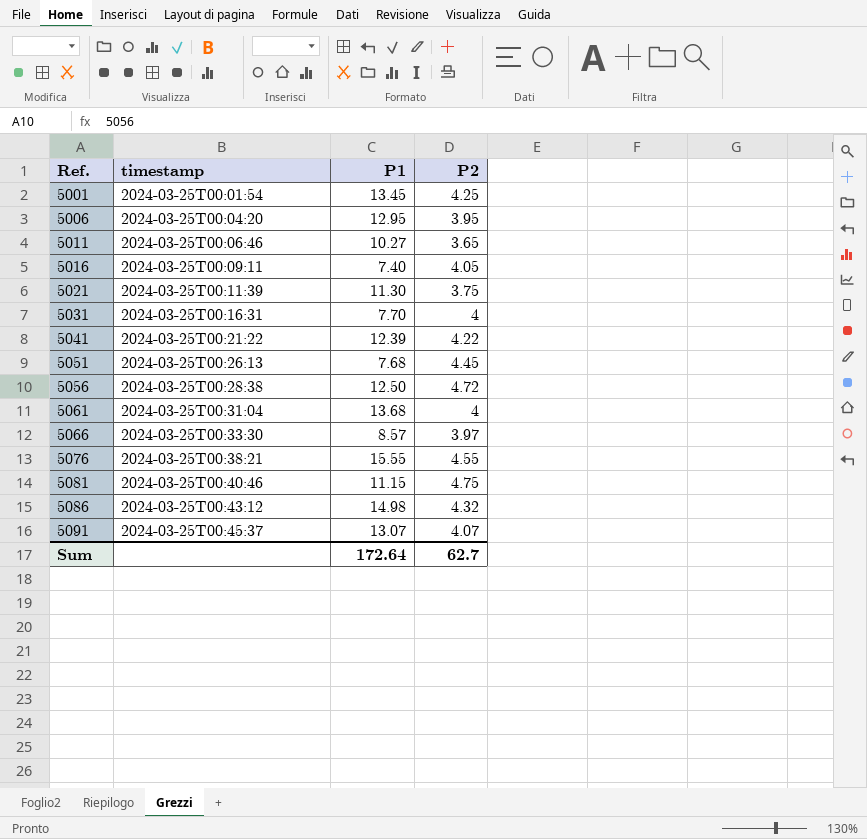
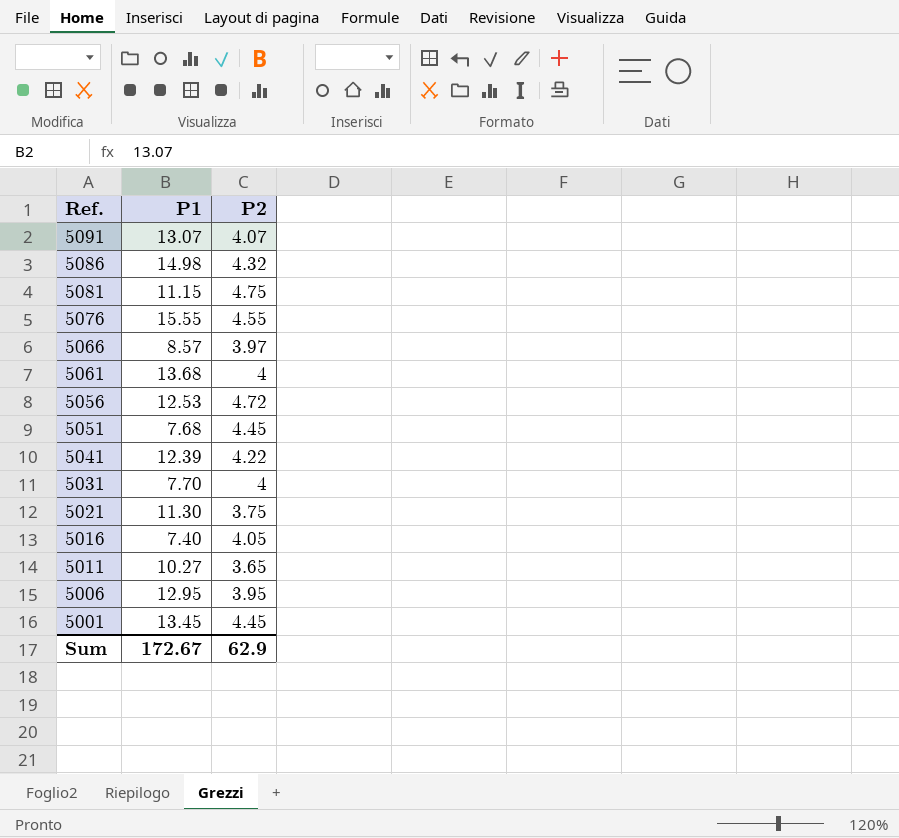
row order: Ref. ascending -> Ref. descending
column timestamp | position: 2 -> none
5056 | P1: 12.50 -> 12.53
5001 | P2: 4.25 -> 4.45
Sum | P1: 172.64 -> 172.67
Sum | P2: 62.7 -> 62.9

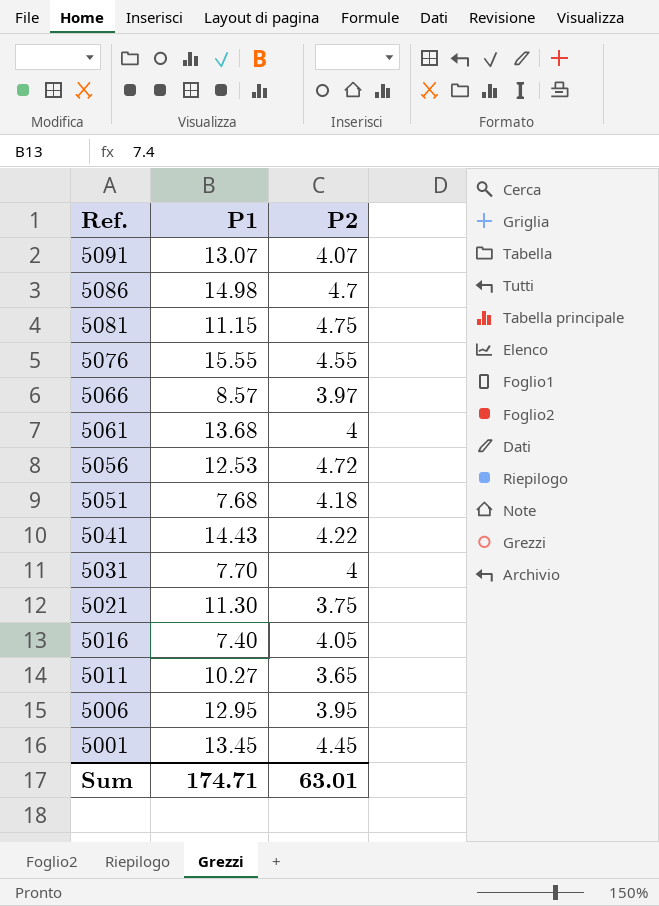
5086 | P2: 4.32 -> 4.7
5051 | P2: 4.45 -> 4.18
5041 | P1: 12.39 -> 14.43
Sum | P1: 172.67 -> 174.71
Sum | P2: 62.9 -> 63.01

